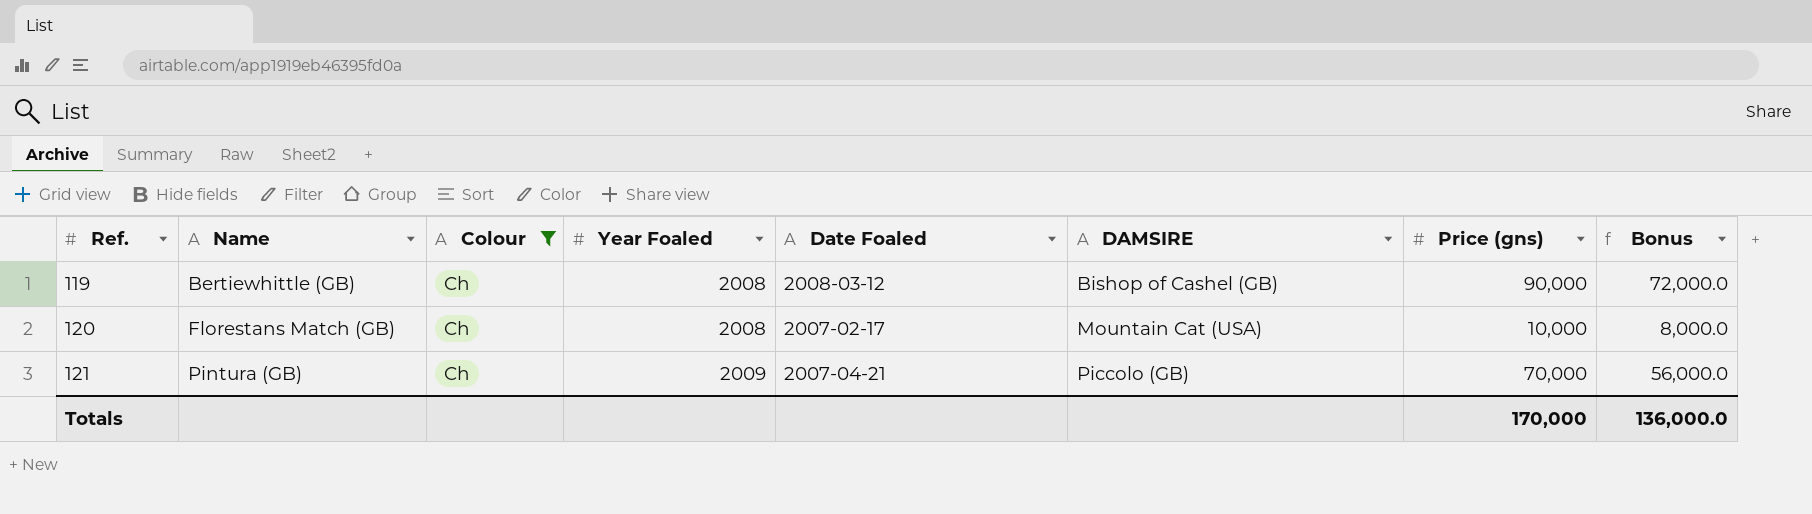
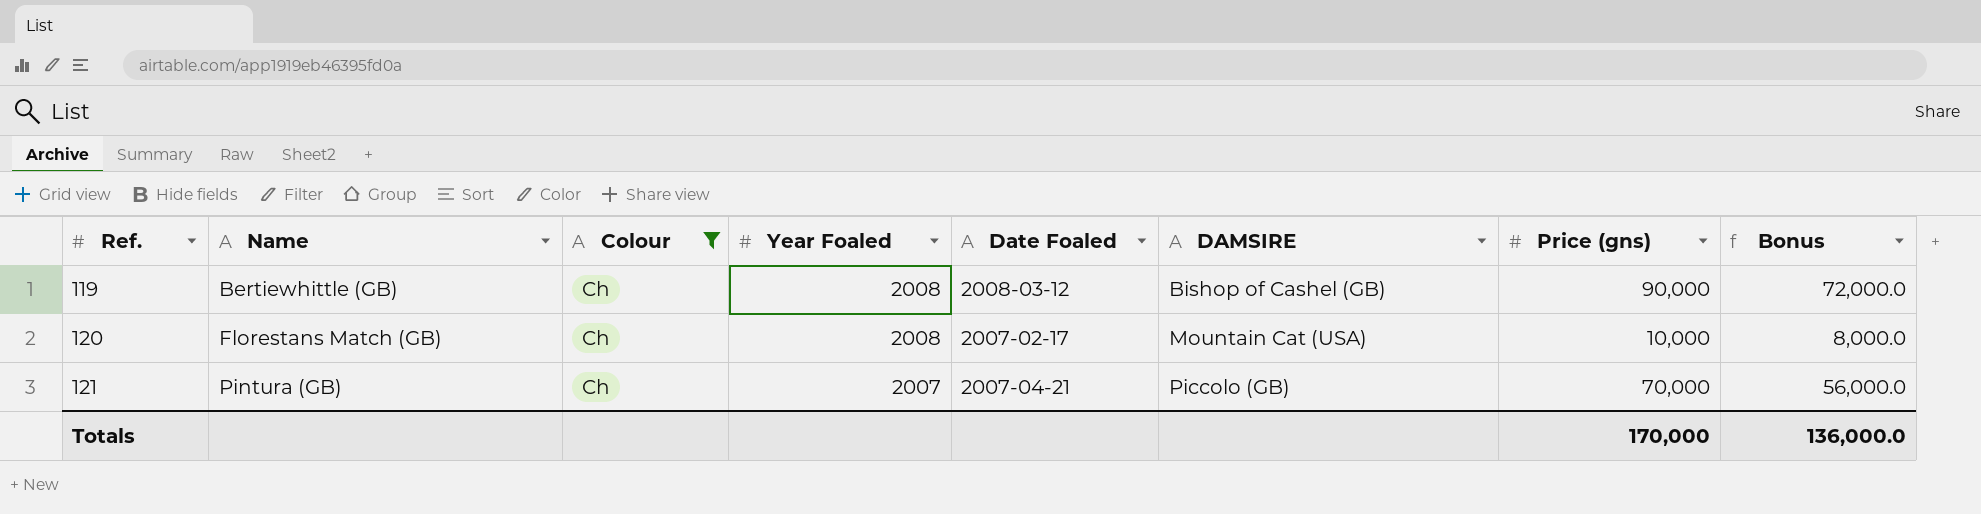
121 | Year Foaled: 2009 -> 2007

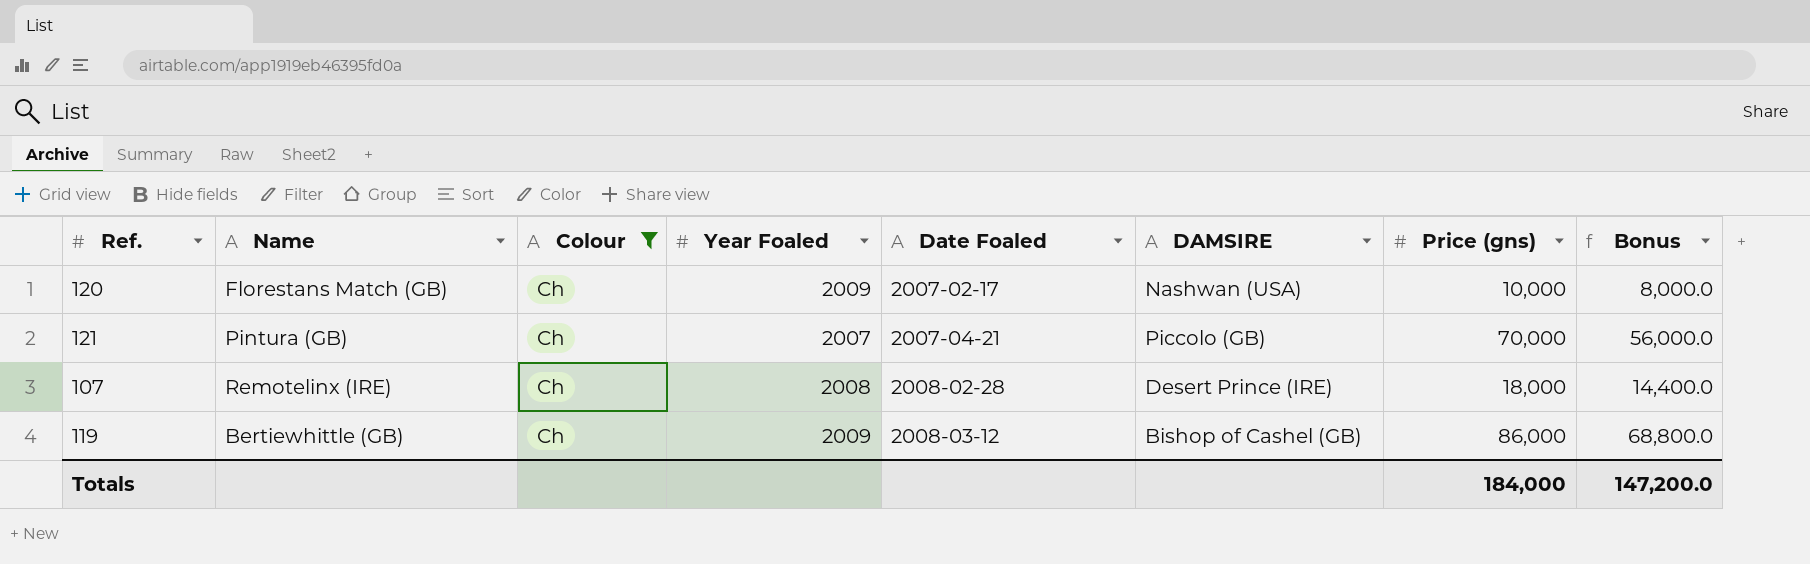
row order: Ref. ascending -> Date Foaled ascending
120 | Year Foaled: 2008 -> 2009
120 | DAMSIRE: Mountain Cat (USA) -> Nashwan (USA)
row 107: none -> Remotelinx (IRE) | Ch | 2008 | 2008-02-28 | Desert Prince (IRE) | 18,000 | 14,400.0
119 | Year Foaled: 2008 -> 2009
119 | Price (gns): 90,000 -> 86,000
119 | Bonus: 72,000.0 -> 68,800.0
Totals | Price (gns): 170,000 -> 184,000
Totals | Bonus: 136,000.0 -> 147,200.0

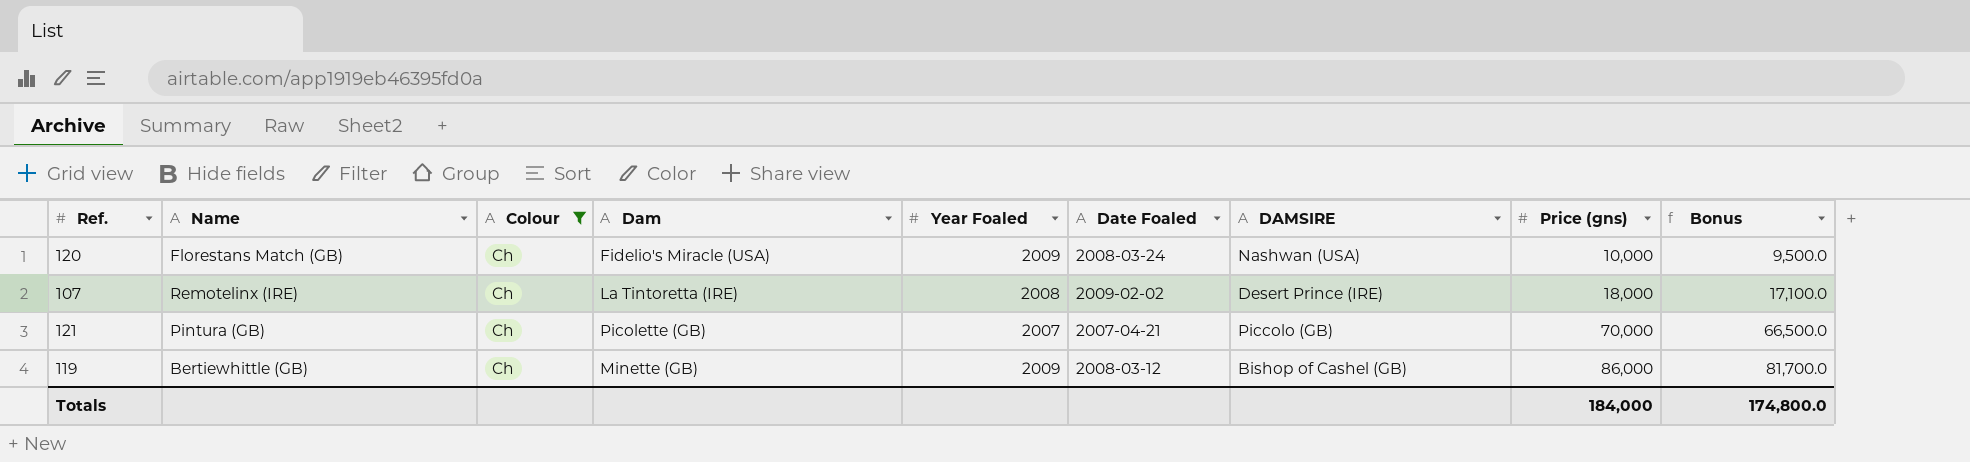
row order: Date Foaled ascending -> Price (gns) ascending
column Dam | position: none -> 4
column Bonus | formula: [Price (gns)] * 0.8 -> [Price (gns)] * 0.95
120 | Date Foaled: 2007-02-17 -> 2008-03-24
107 | Date Foaled: 2008-02-28 -> 2009-02-02
Totals | Bonus: 147,200.0 -> 174,800.0

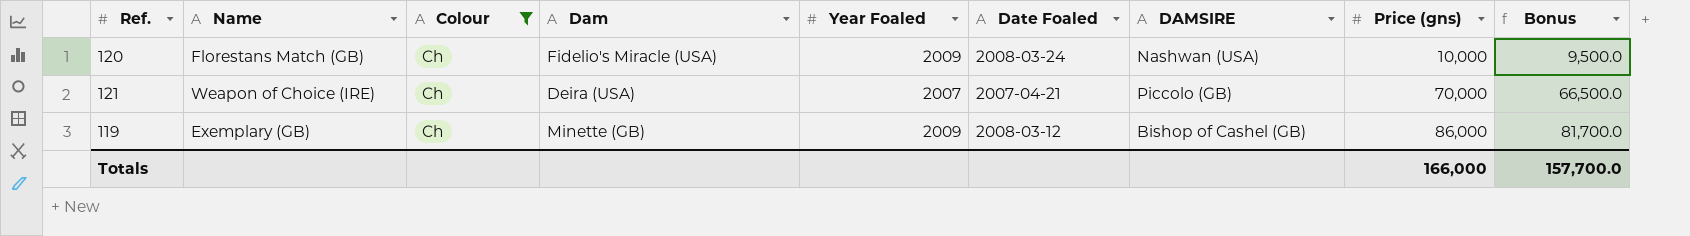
row 107: Remotelinx (IRE) | Ch | La Tintoretta (IRE) | 2008 | 2009-02-02 | Desert Prince (IRE) | 18,000 | 17,100.0 -> none
121 | Name: Pintura (GB) -> Weapon of Choice (IRE)
121 | Dam: Picolette (GB) -> Deira (USA)
119 | Name: Bertiewhittle (GB) -> Exemplary (GB)
Totals | Price (gns): 184,000 -> 166,000
Totals | Bonus: 174,800.0 -> 157,700.0

